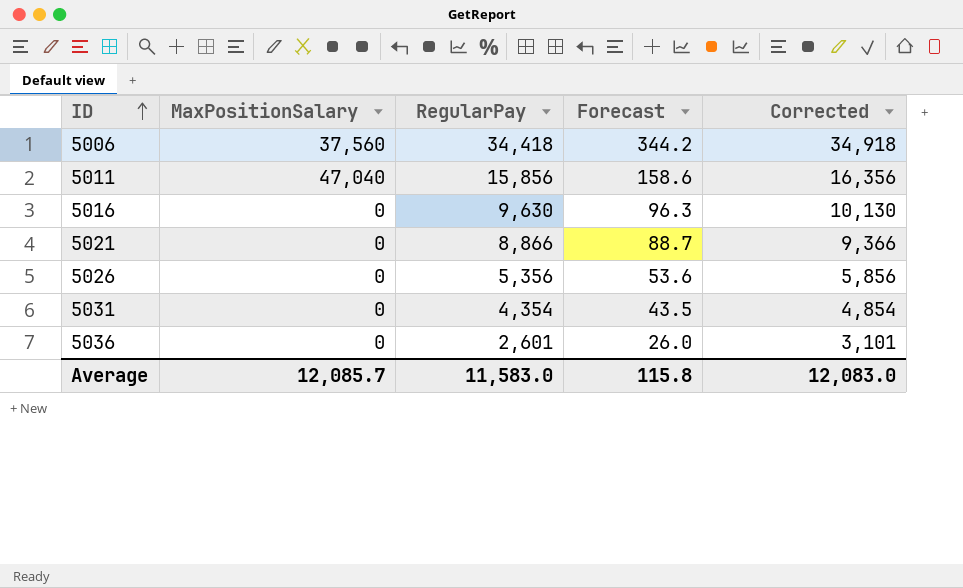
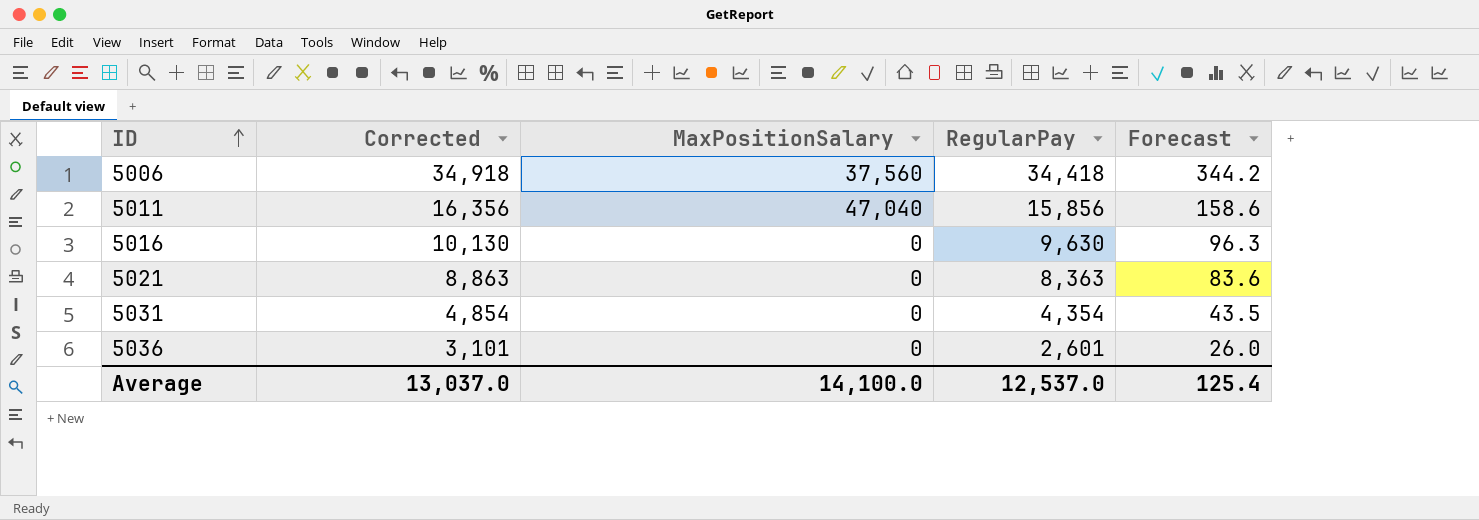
column Corrected | position: 5 -> 2
row 5026: 0 | 5,356 | 53.6 | 5,856 -> none
5021 | Corrected: 9,366 -> 8,863
5021 | RegularPay: 8,866 -> 8,363
5021 | Forecast: 88.7 -> 83.6
Average | Corrected: 12,083.0 -> 13,037.0
Average | MaxPositionSalary: 12,085.7 -> 14,100.0
Average | RegularPay: 11,583.0 -> 12,537.0
Average | Forecast: 115.8 -> 125.4

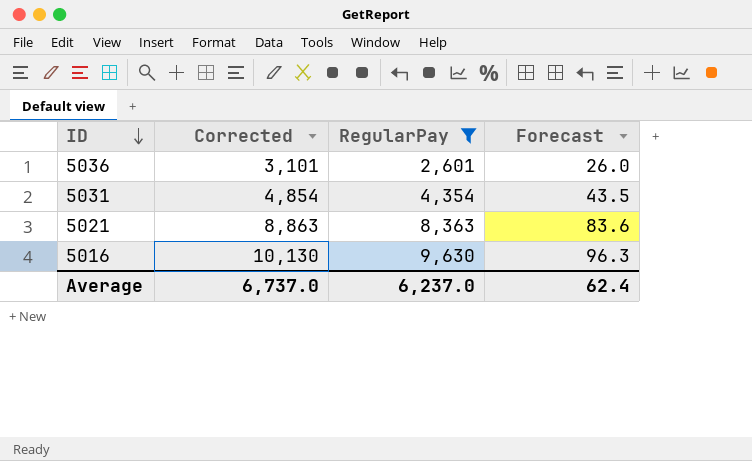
filter: none -> RegularPay <= 9,630
row order: ID ascending -> ID descending
column MaxPositionSalary | position: 3 -> none
Average | Corrected: 13,037.0 -> 6,737.0
Average | RegularPay: 12,537.0 -> 6,237.0
Average | Forecast: 125.4 -> 62.4

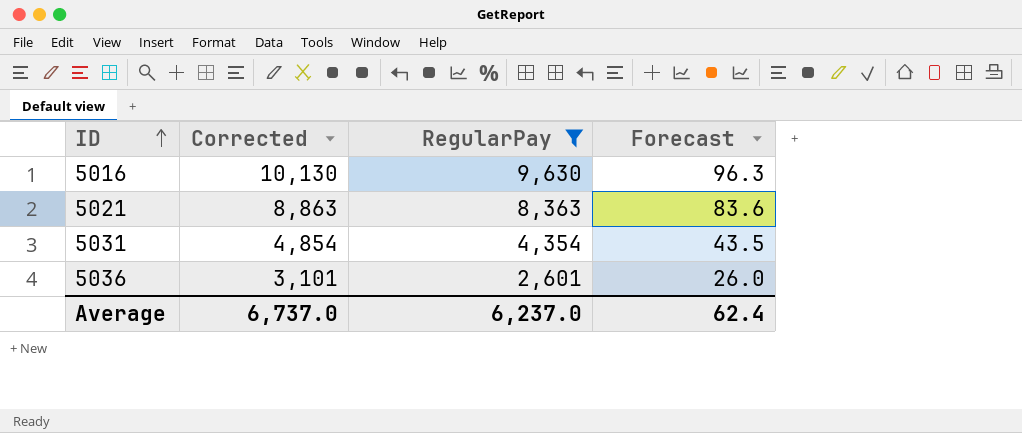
row order: ID descending -> ID ascending

